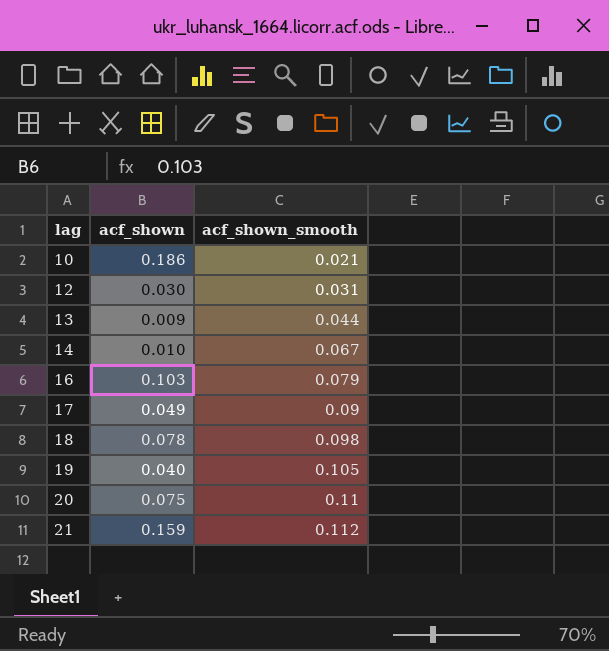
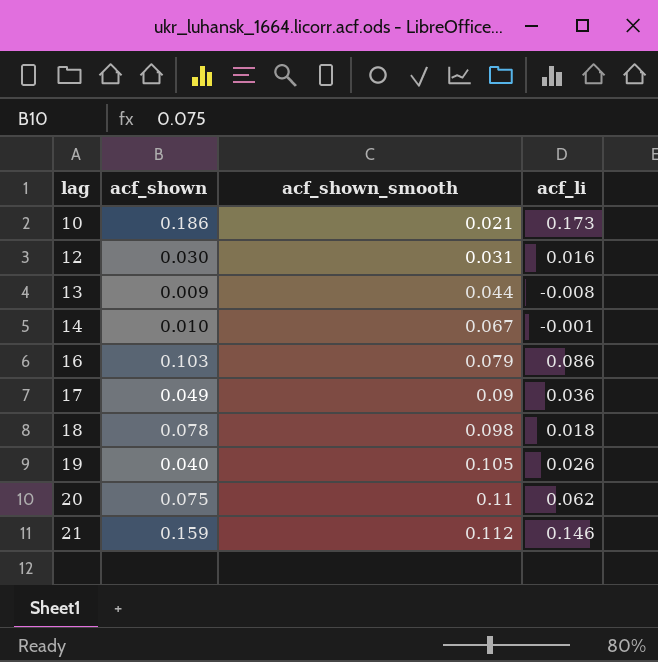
column acf_li | position: none -> 4

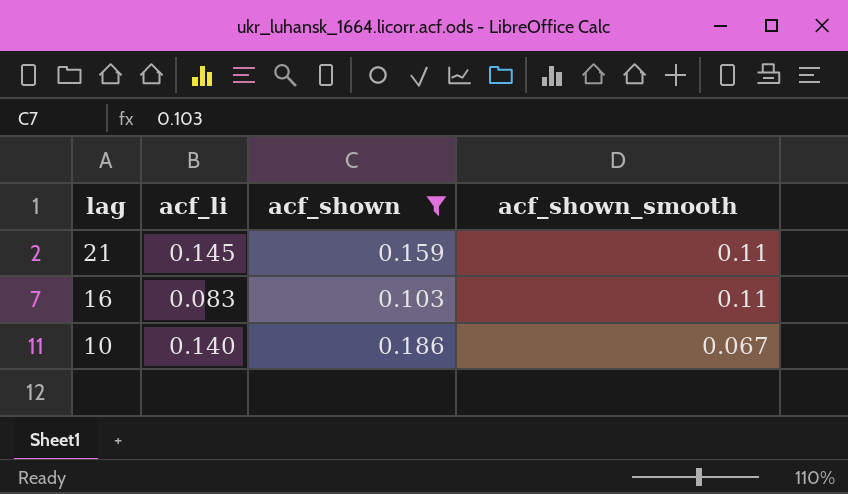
filter: none -> acf_shown >= 0.103
row order: lag ascending -> lag descending
column acf_li | position: 4 -> 2
21 | acf_li: 0.146 -> 0.145
21 | acf_shown_smooth: 0.112 -> 0.11
16 | acf_li: 0.086 -> 0.083
16 | acf_shown_smooth: 0.079 -> 0.11
10 | acf_li: 0.173 -> 0.140
10 | acf_shown_smooth: 0.021 -> 0.067

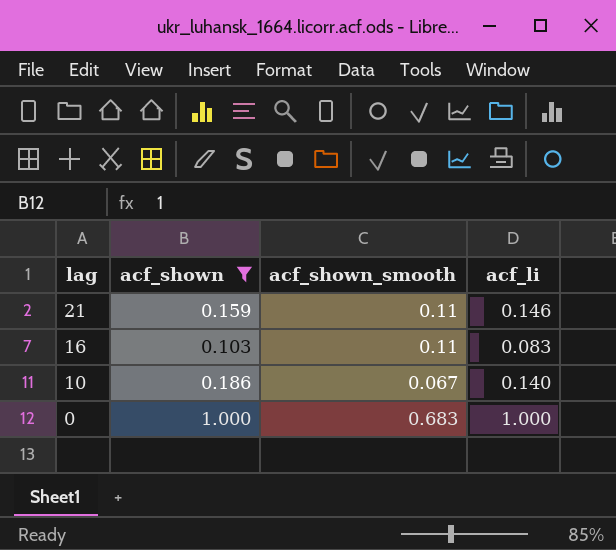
column acf_li | position: 2 -> 4
21 | acf_li: 0.145 -> 0.146
row 0: none -> 1.000 | 0.683 | 1.000

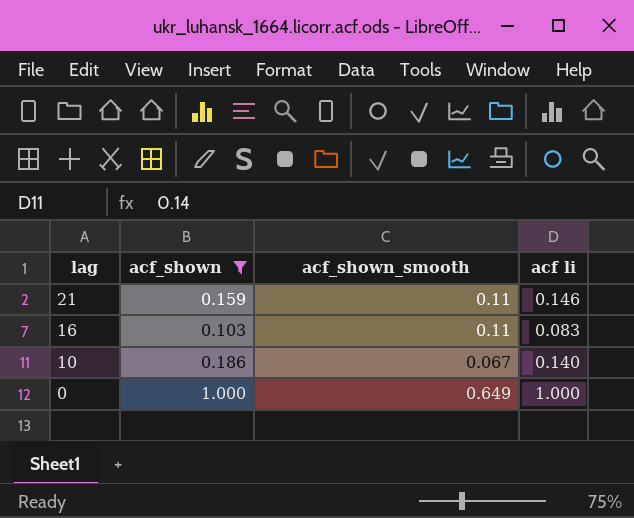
column name: acf_li -> acf li
0 | acf_shown_smooth: 0.683 -> 0.649

